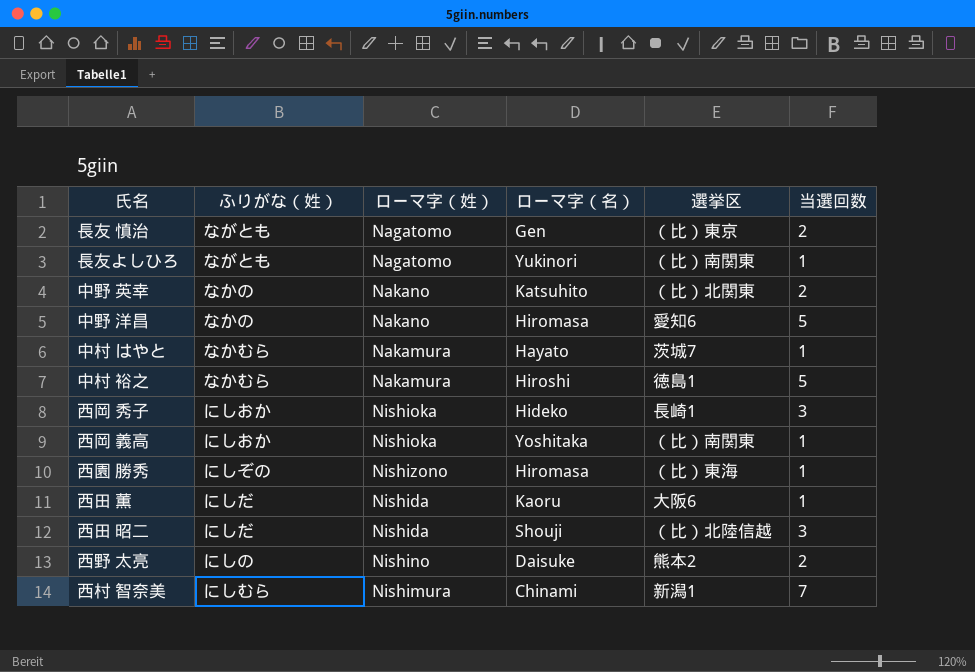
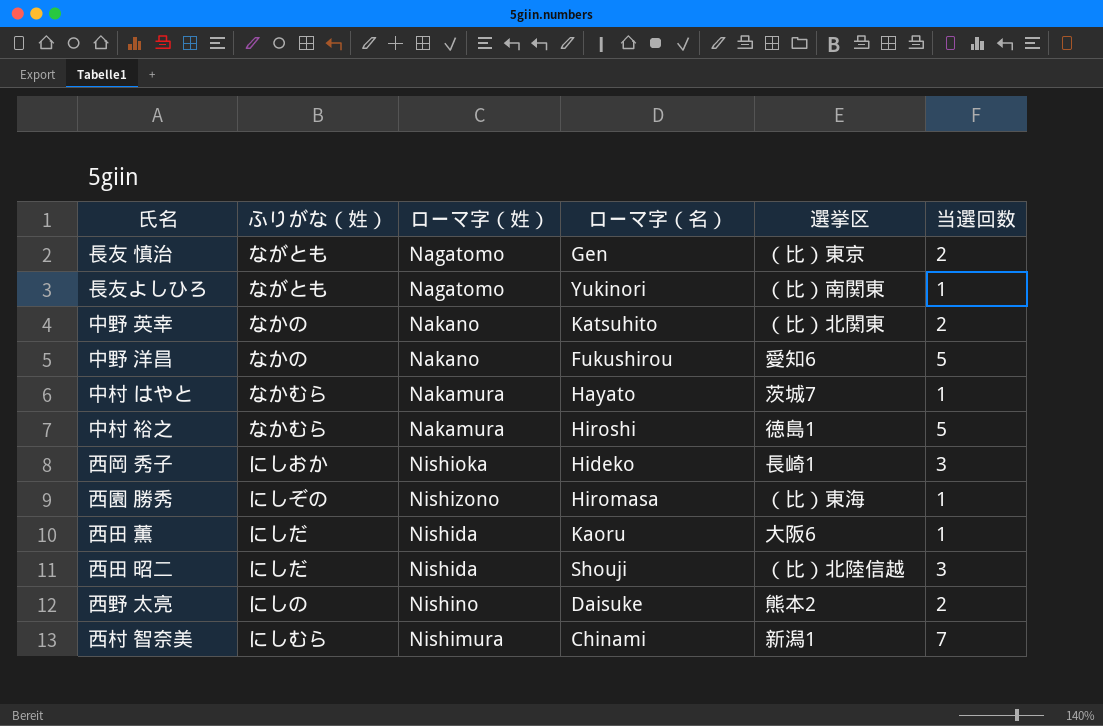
row 西岡 義高: にしおか | Nishioka | Yoshitaka | （比）南関東 | 1 -> none
中野 洋昌 | ローマ字（名）: Hiromasa -> Fukushirou

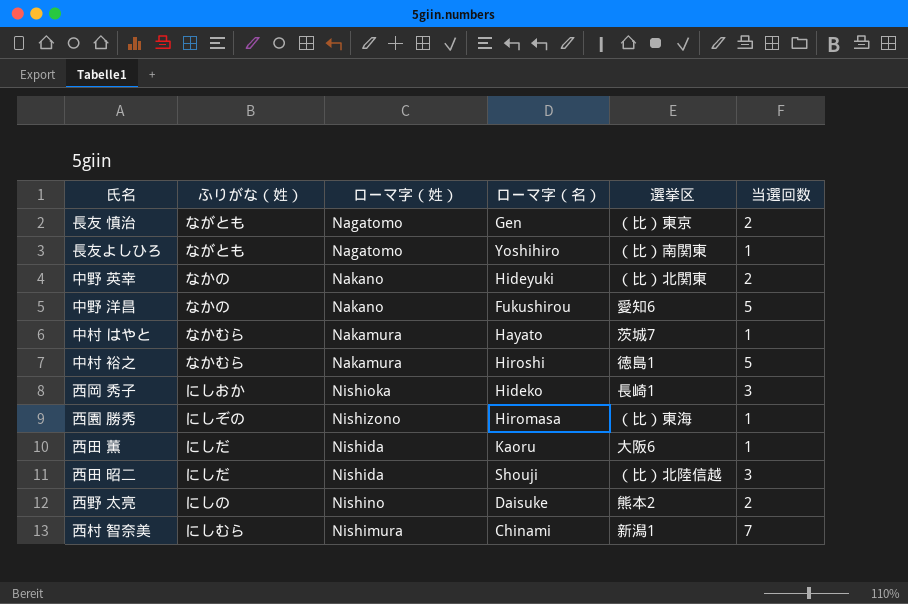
長友よしひろ | ローマ字（名）: Yukinori -> Yoshihiro
中野 英幸 | ローマ字（名）: Katsuhito -> Hideyuki

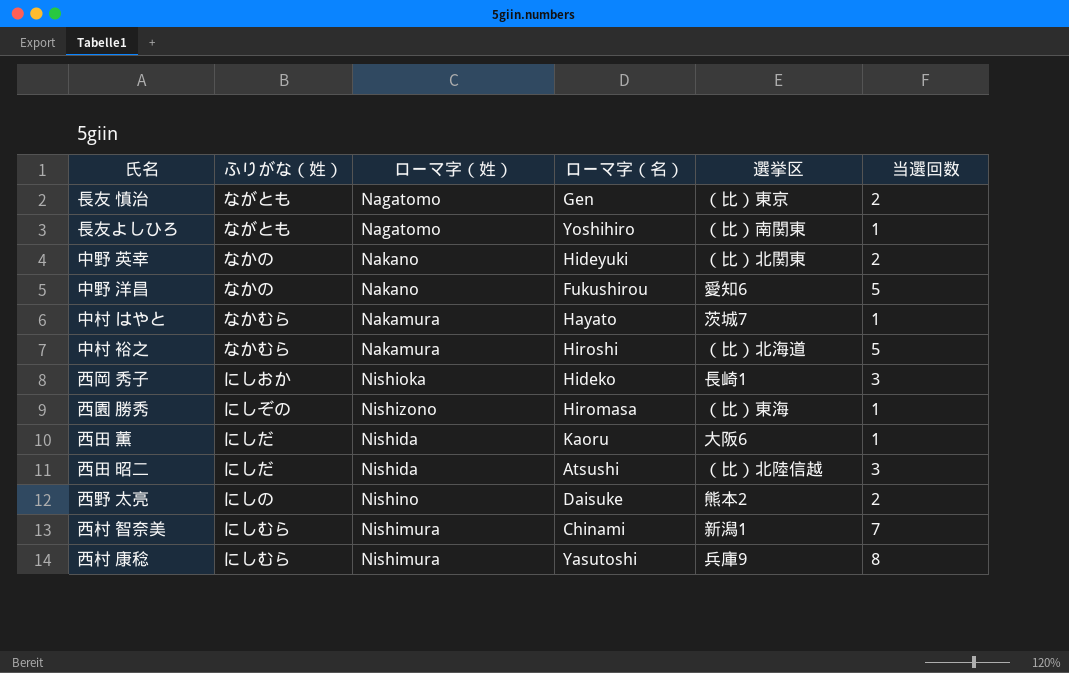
中村 裕之 | 選挙区: 徳島1 -> （比）北海道
西田 昭二 | ローマ字（名）: Shouji -> Atsushi
row 西村 康稔: none -> にしむら | Nishimura | Yasutoshi | 兵庫9 | 8

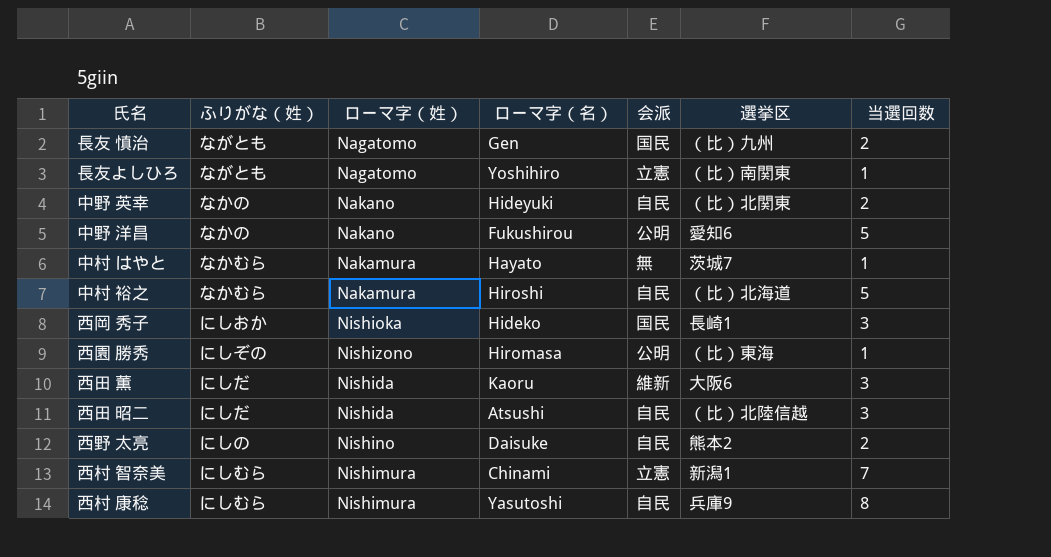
column 会派 | position: none -> 5
長友 慎治 | 選挙区: （比）東京 -> （比）九州
西田 薫 | 当選回数: 1 -> 3

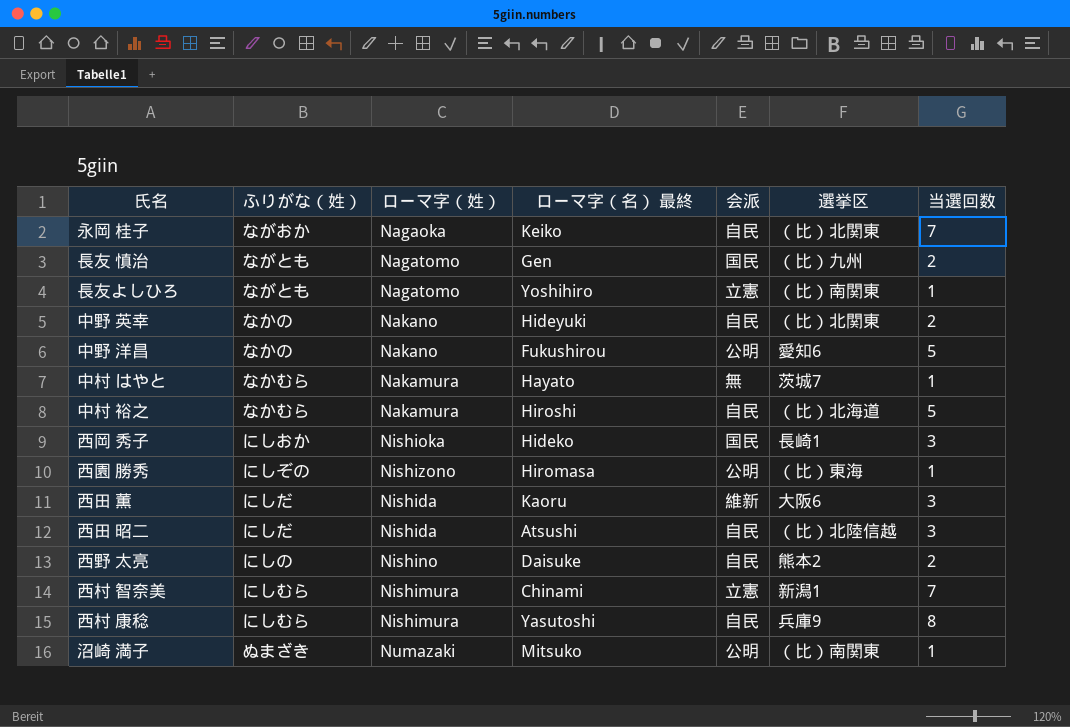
column name: ローマ字（名） -> ローマ字（名） 最終
row 永岡 桂子: none -> ながおか | Nagaoka | Keiko | 自民 | （比）北関東 | 7
row 沼崎 満子: none -> ぬまざき | Numazaki | Mitsuko | 公明 | （比）南関東 | 1

